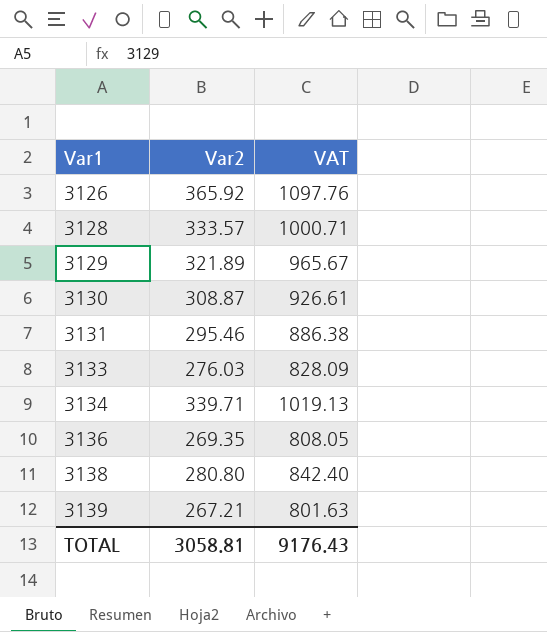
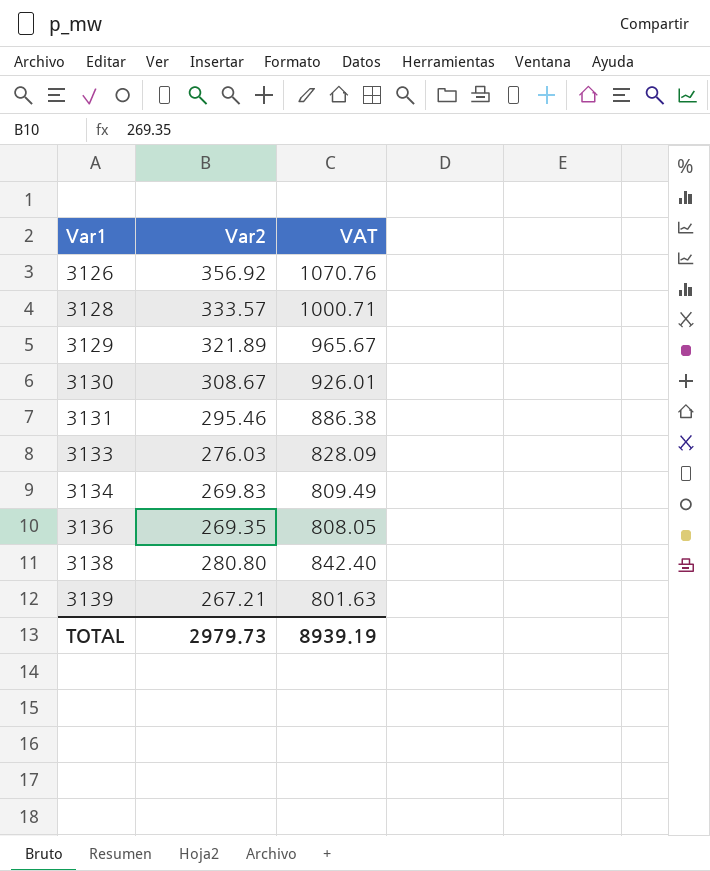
3126 | Var2: 365.92 -> 356.92
3126 | VAT: 1097.76 -> 1070.76
3130 | Var2: 308.87 -> 308.67
3130 | VAT: 926.61 -> 926.01
3134 | Var2: 339.71 -> 269.83
3134 | VAT: 1019.13 -> 809.49
TOTAL | Var2: 3058.81 -> 2979.73
TOTAL | VAT: 9176.43 -> 8939.19

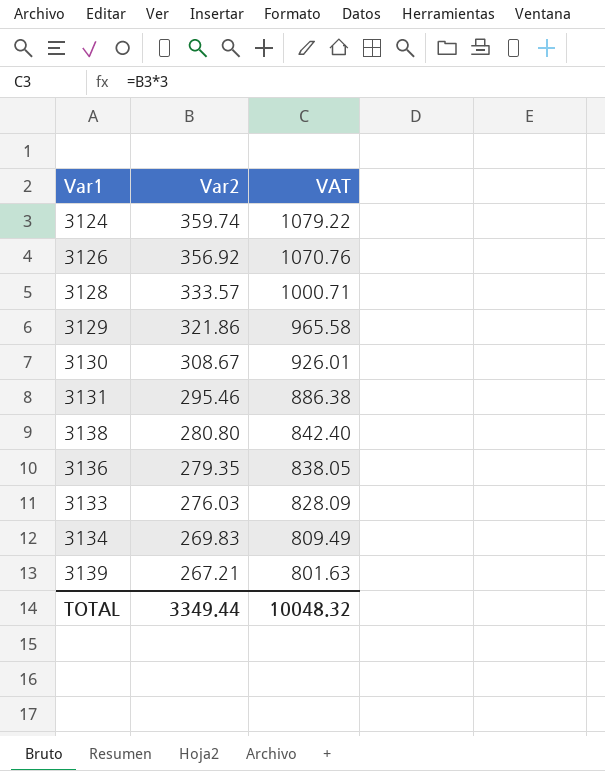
row order: Var1 ascending -> Var2 descending
row 3124: none -> 359.74 | 1079.22
3129 | Var2: 321.89 -> 321.86
3129 | VAT: 965.67 -> 965.58
3136 | Var2: 269.35 -> 279.35
3136 | VAT: 808.05 -> 838.05
TOTAL | Var2: 2979.73 -> 3349.44
TOTAL | VAT: 8939.19 -> 10048.32

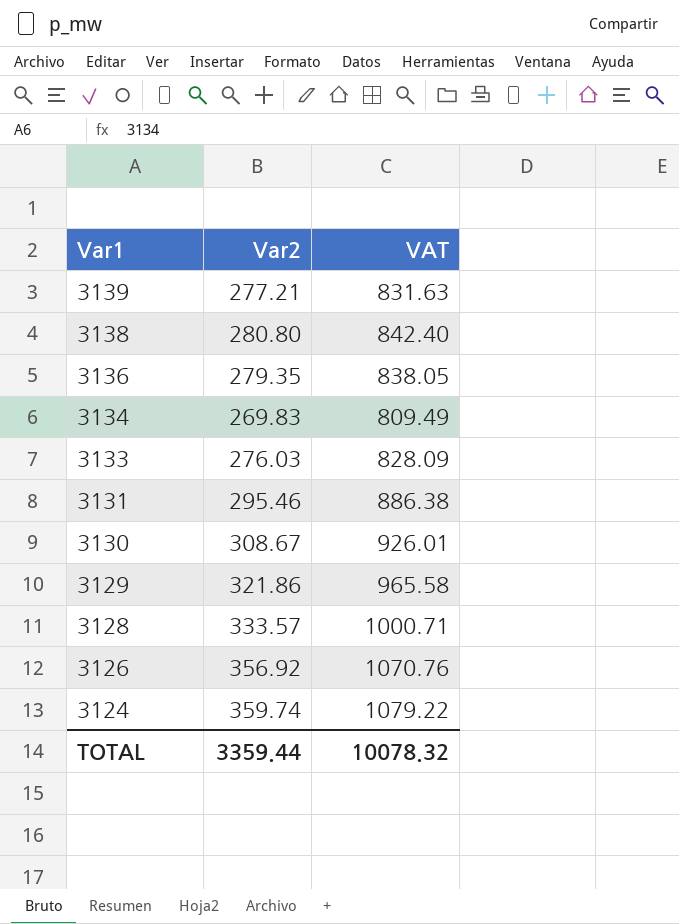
row order: Var2 descending -> Var1 descending
3139 | Var2: 267.21 -> 277.21
3139 | VAT: 801.63 -> 831.63
TOTAL | Var2: 3349.44 -> 3359.44
TOTAL | VAT: 10048.32 -> 10078.32

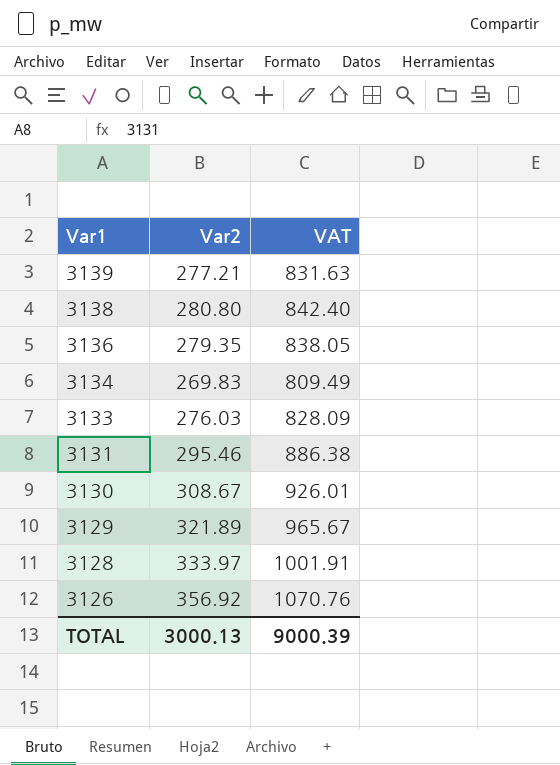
row 3124: 359.74 | 1079.22 -> none
3129 | Var2: 321.86 -> 321.89
3129 | VAT: 965.58 -> 965.67
3128 | Var2: 333.57 -> 333.97
3128 | VAT: 1000.71 -> 1001.91
TOTAL | Var2: 3359.44 -> 3000.13
TOTAL | VAT: 10078.32 -> 9000.39

